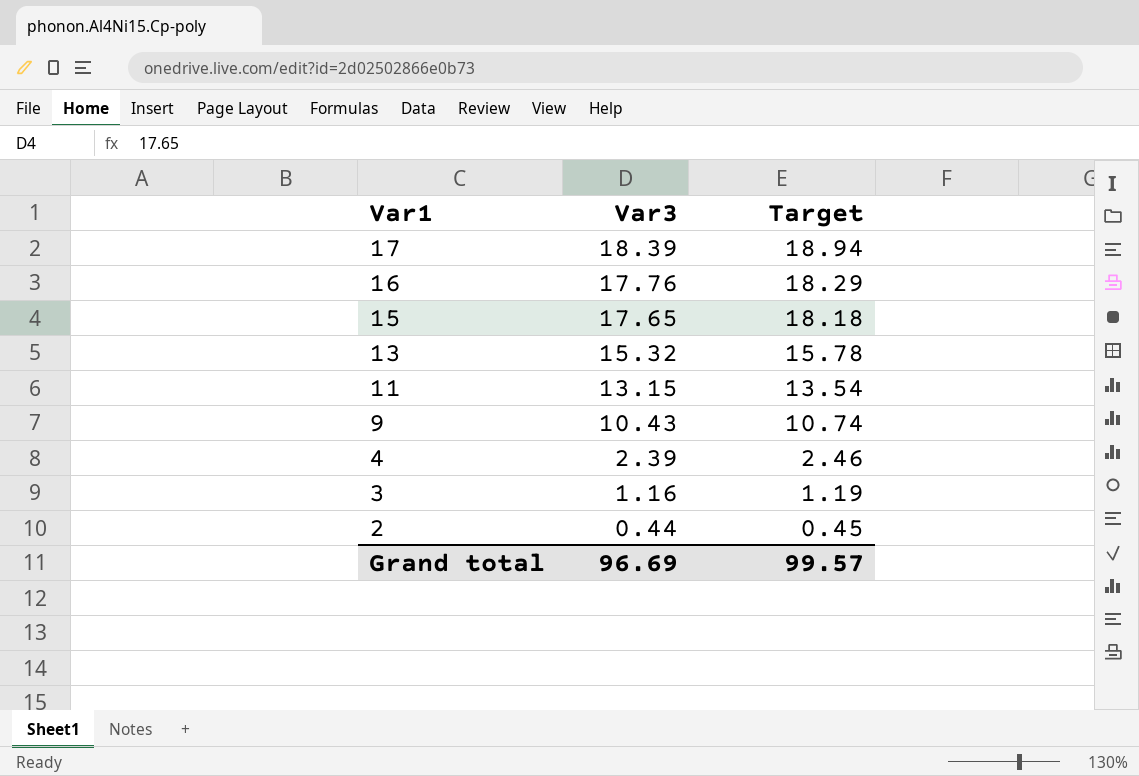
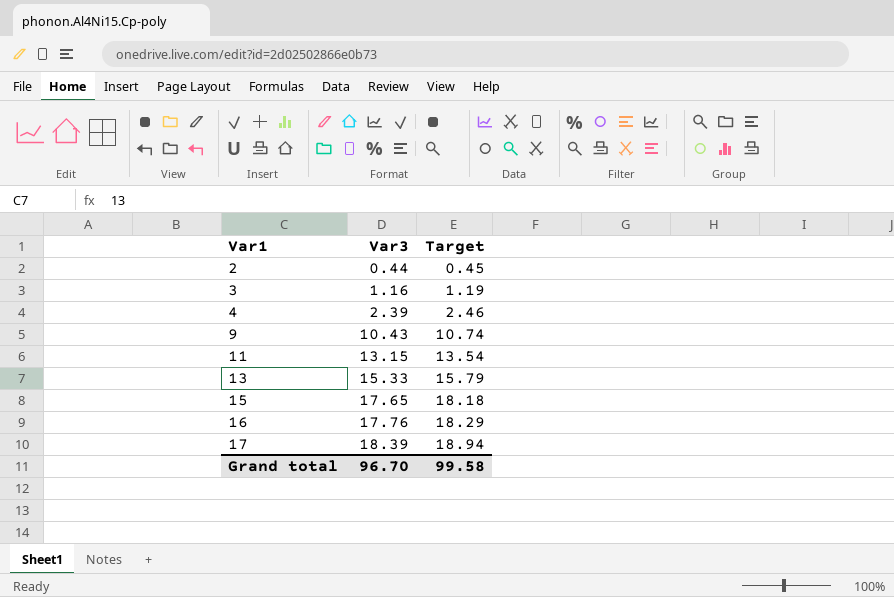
row order: Var1 descending -> Var1 ascending
13 | Var3: 15.32 -> 15.33
13 | Target: 15.78 -> 15.79
Grand total | Var3: 96.69 -> 96.70
Grand total | Target: 99.57 -> 99.58

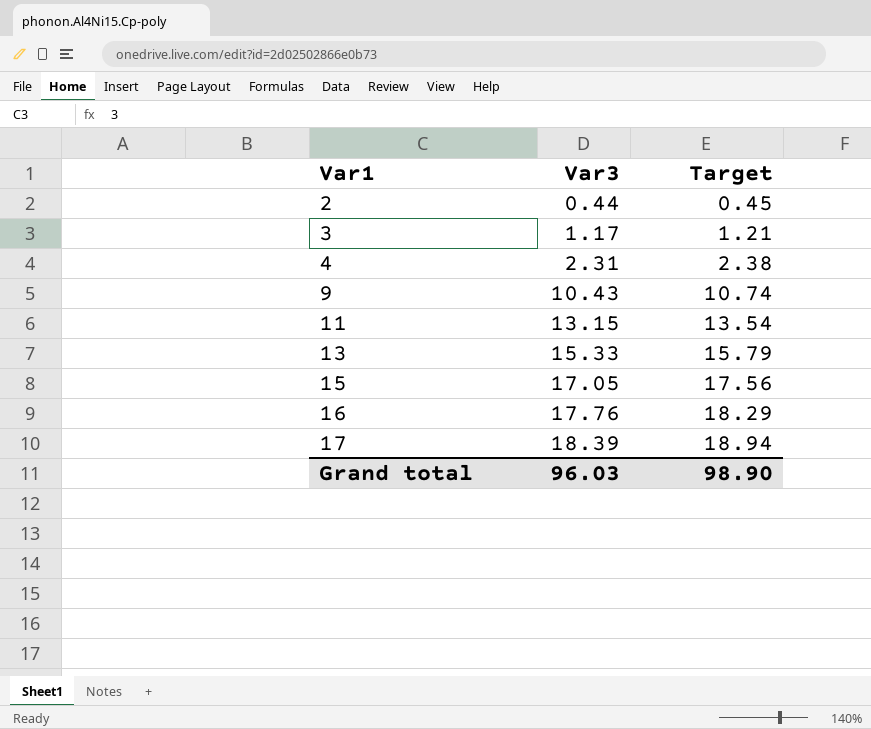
3 | Var3: 1.16 -> 1.17
3 | Target: 1.19 -> 1.21
4 | Var3: 2.39 -> 2.31
4 | Target: 2.46 -> 2.38
15 | Var3: 17.65 -> 17.05
15 | Target: 18.18 -> 17.56
Grand total | Var3: 96.70 -> 96.03
Grand total | Target: 99.58 -> 98.90

